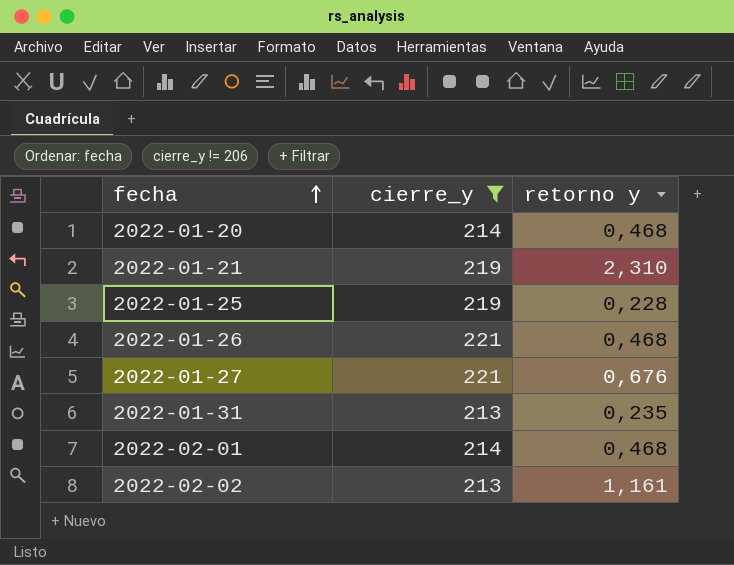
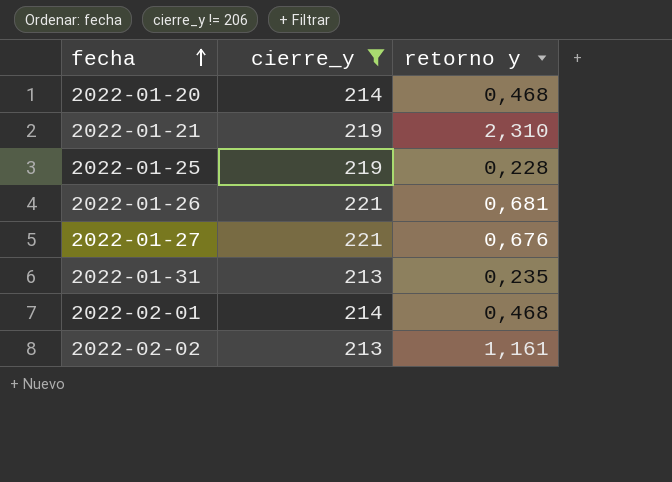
2022-01-26 | retorno y: 0,468 -> 0,681

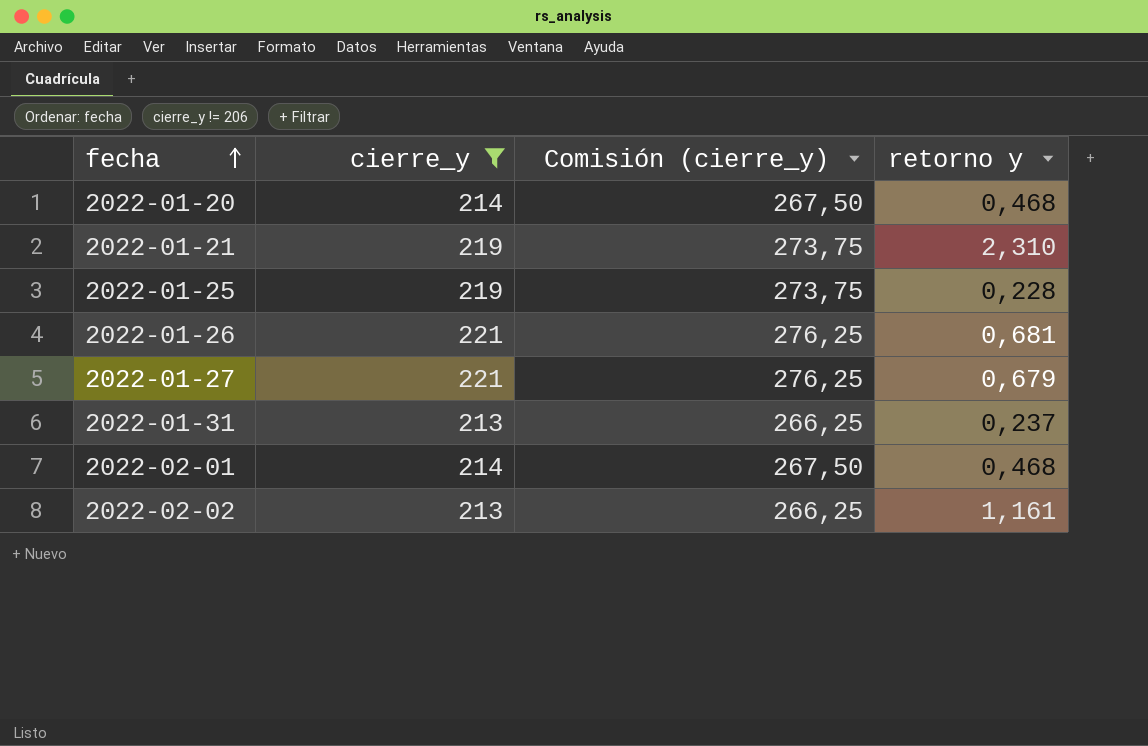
column Comisión (cierre_y) | formula: none -> [cierre_y] * 1,25
2022-01-27 | retorno y: 0,676 -> 0,679
2022-01-31 | retorno y: 0,235 -> 0,237

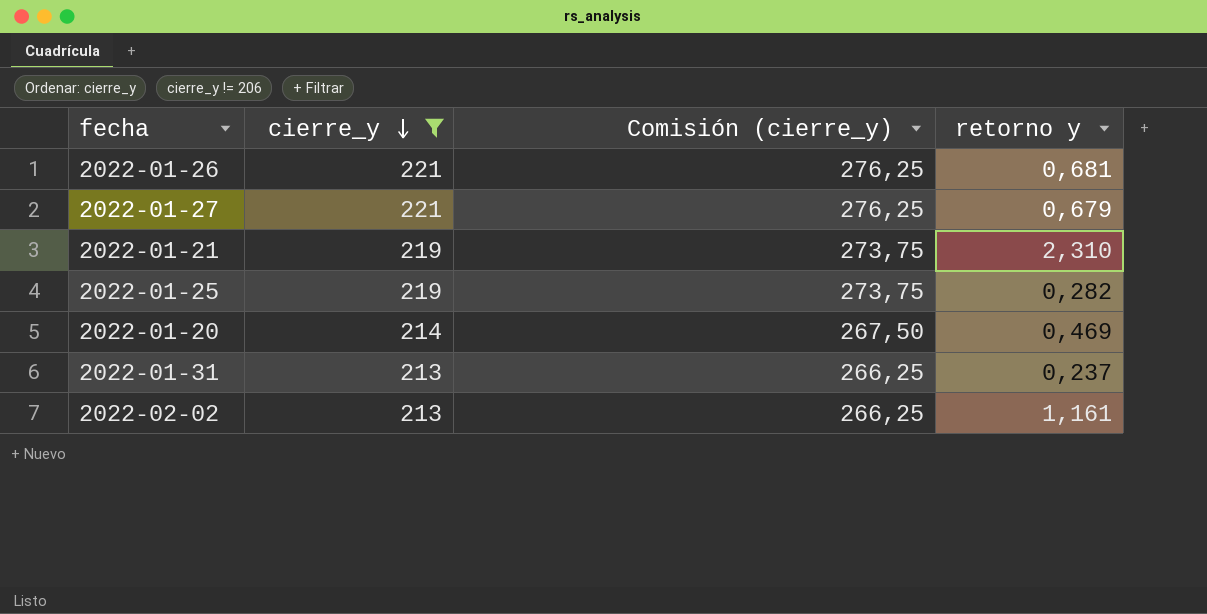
row order: fecha ascending -> cierre_y descending
row 2022-02-01: 214 | 267,50 | 0,468 -> none
2022-01-25 | retorno y: 0,228 -> 0,282
2022-01-20 | retorno y: 0,468 -> 0,469

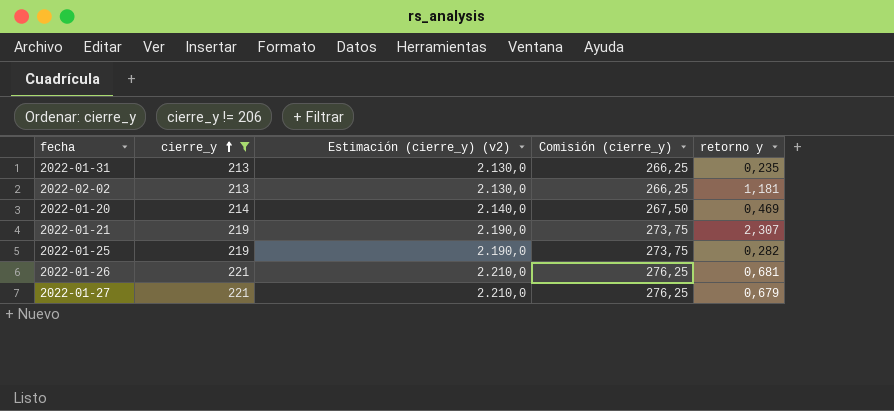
row order: cierre_y descending -> cierre_y ascending
column Estimación (cierre_y) (v2) | formula: none -> [cierre_y] * 10
2022-01-31 | retorno y: 0,237 -> 0,235
2022-02-02 | retorno y: 1,161 -> 1,181
2022-01-21 | retorno y: 2,310 -> 2,307

